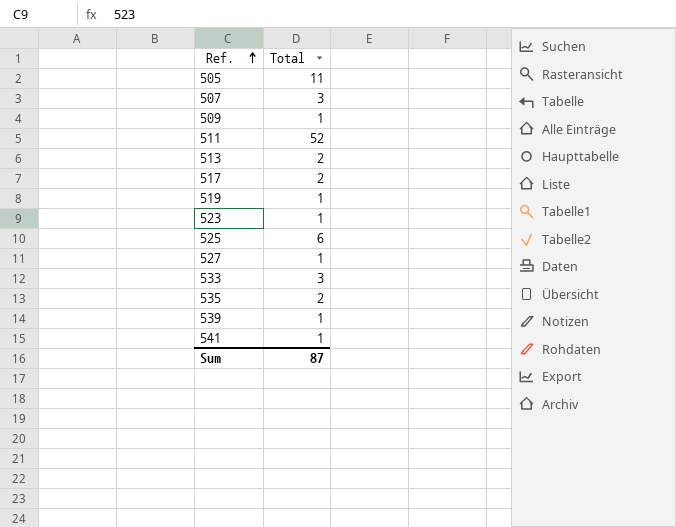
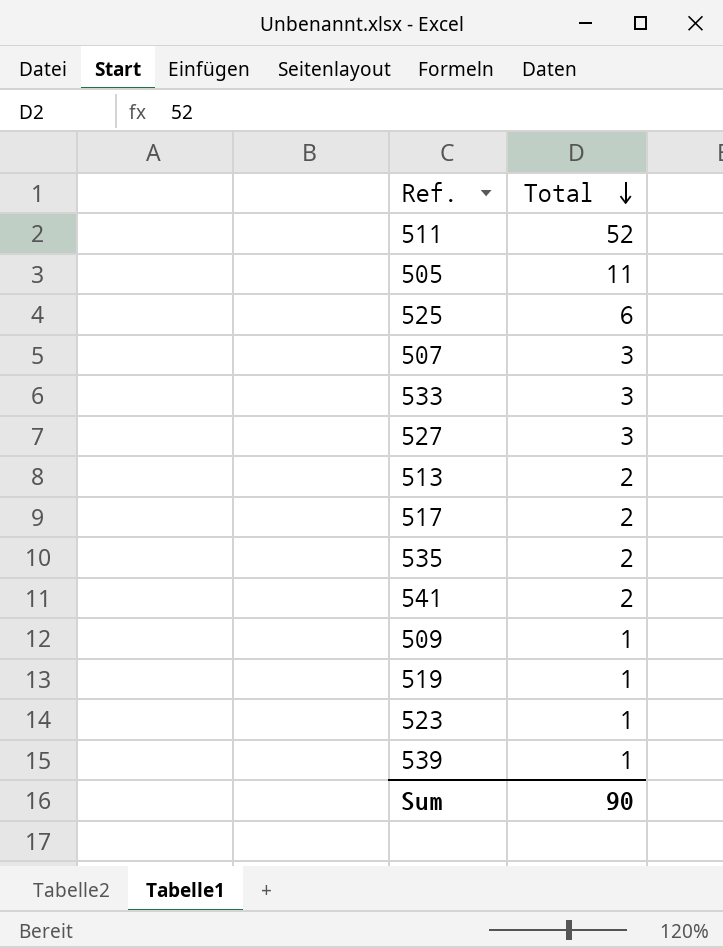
row order: Ref. ascending -> Total descending
527 | Total: 1 -> 3
541 | Total: 1 -> 2
Sum | Total: 87 -> 90

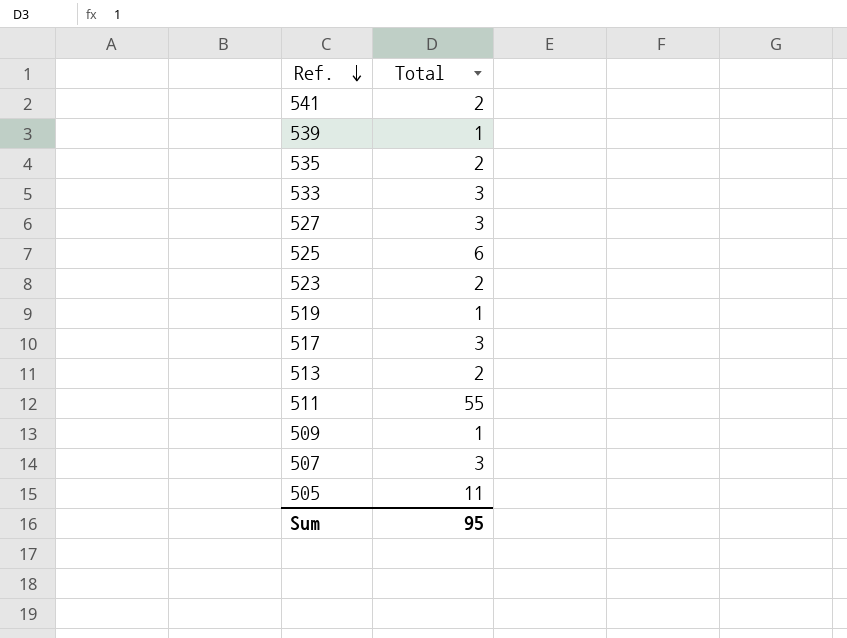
row order: Total descending -> Ref. descending
523 | Total: 1 -> 2
517 | Total: 2 -> 3
511 | Total: 52 -> 55
Sum | Total: 90 -> 95

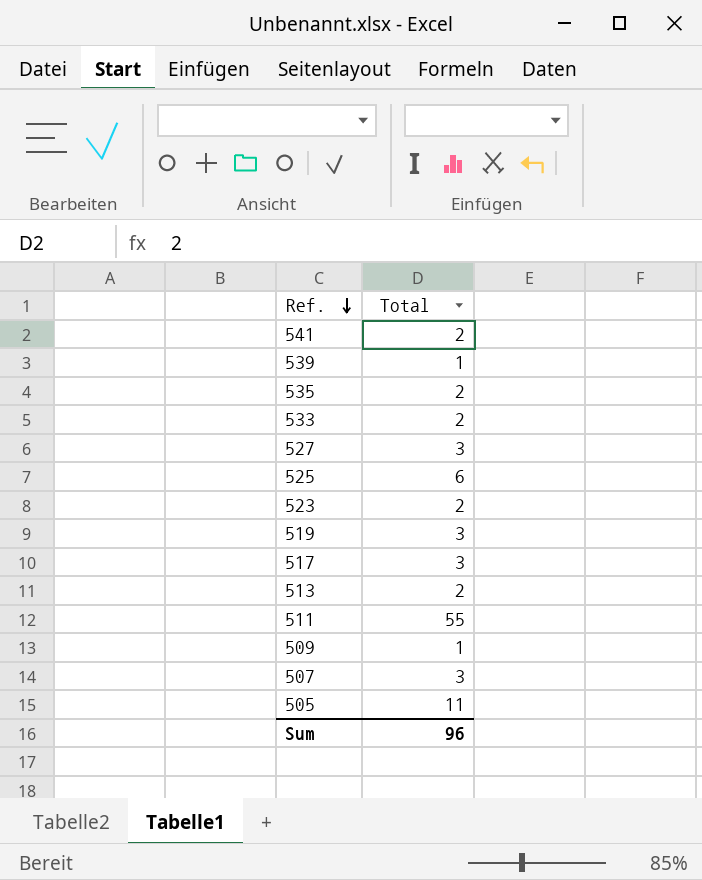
533 | Total: 3 -> 2
519 | Total: 1 -> 3
Sum | Total: 95 -> 96

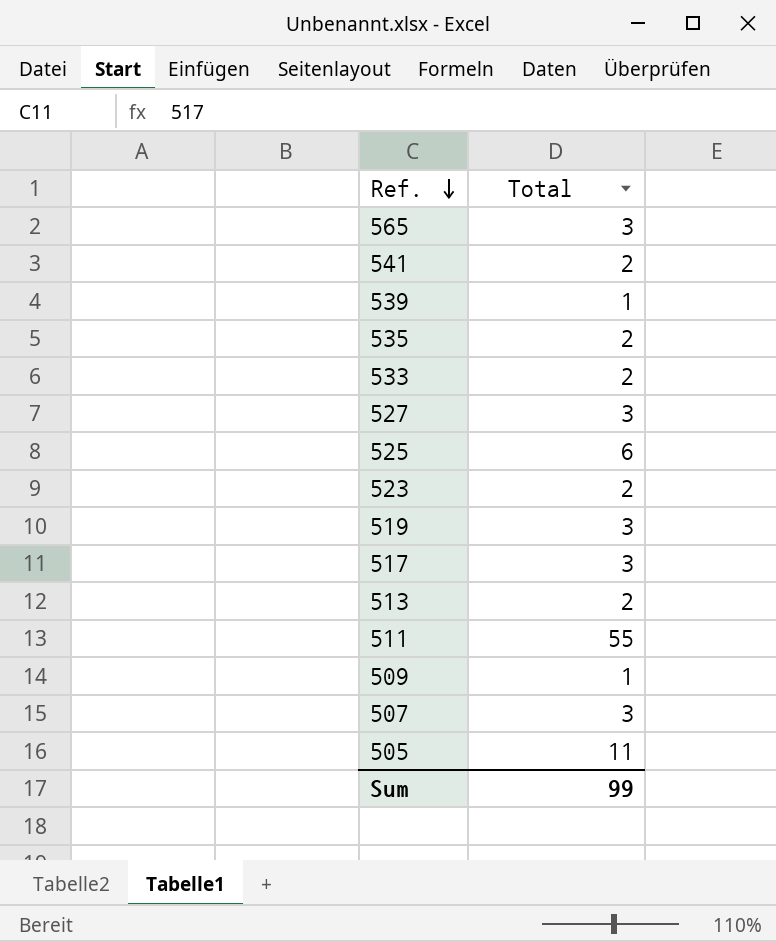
row 565: none -> 3
Sum | Total: 96 -> 99

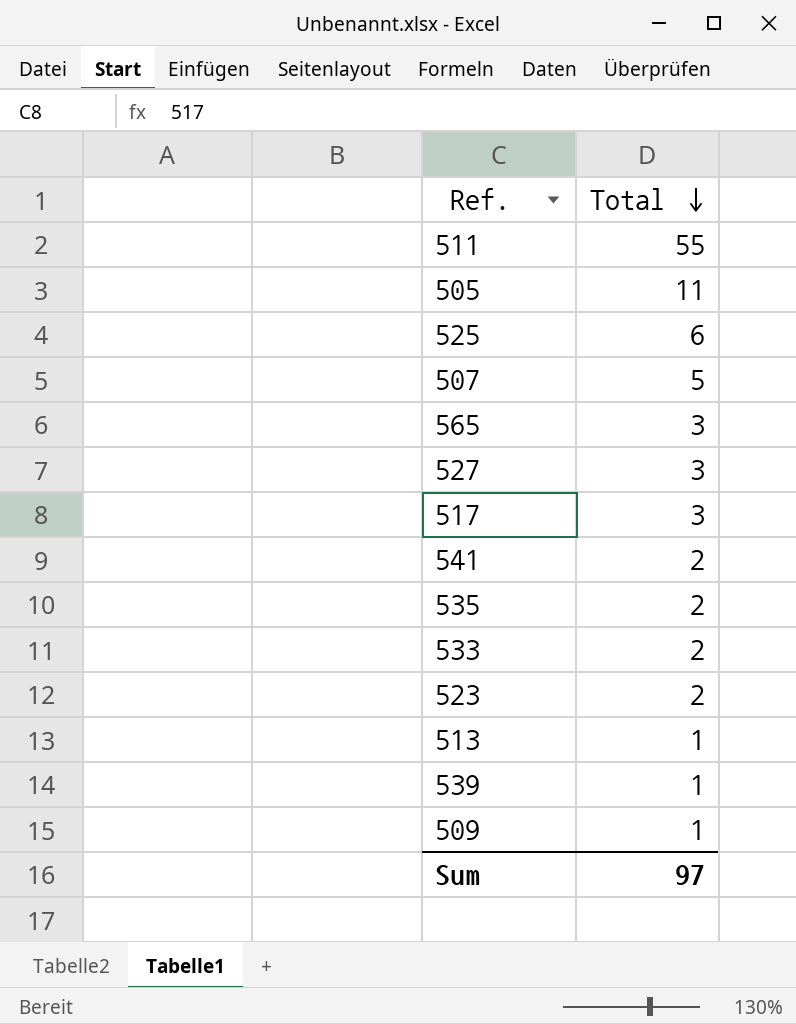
row order: Ref. descending -> Total descending
row 519: 3 -> none
507 | Total: 3 -> 5
513 | Total: 2 -> 1
Sum | Total: 99 -> 97

